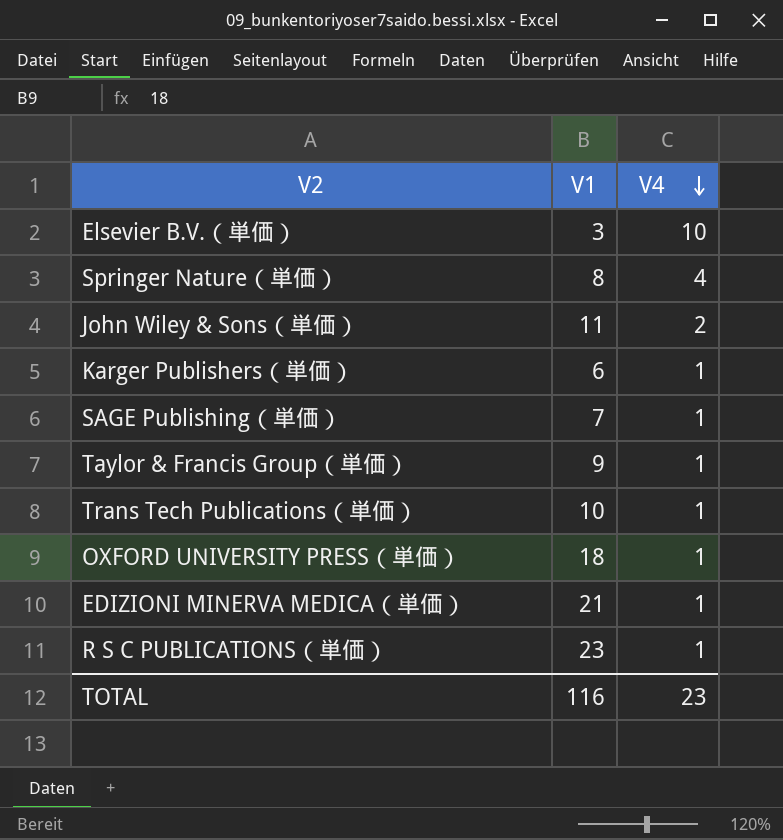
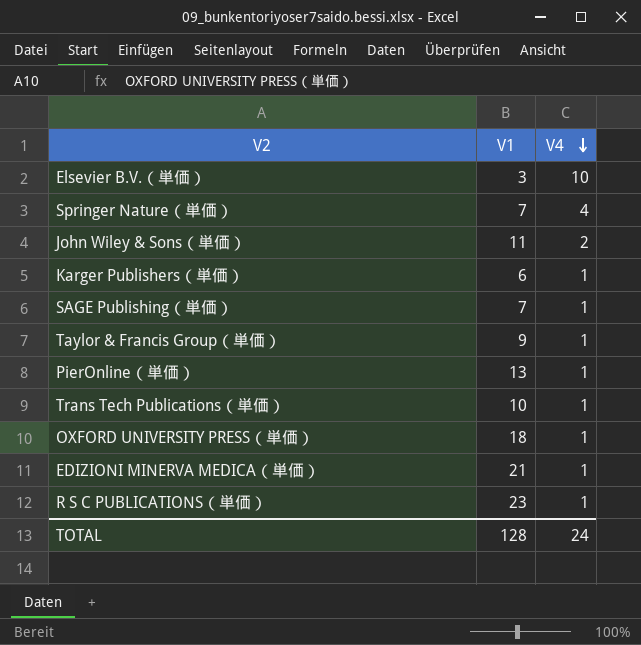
Springer Nature（単価） | V1: 8 -> 7
row PierOnline（単価）: none -> 13 | 1
TOTAL | V1: 116 -> 128
TOTAL | V4: 23 -> 24

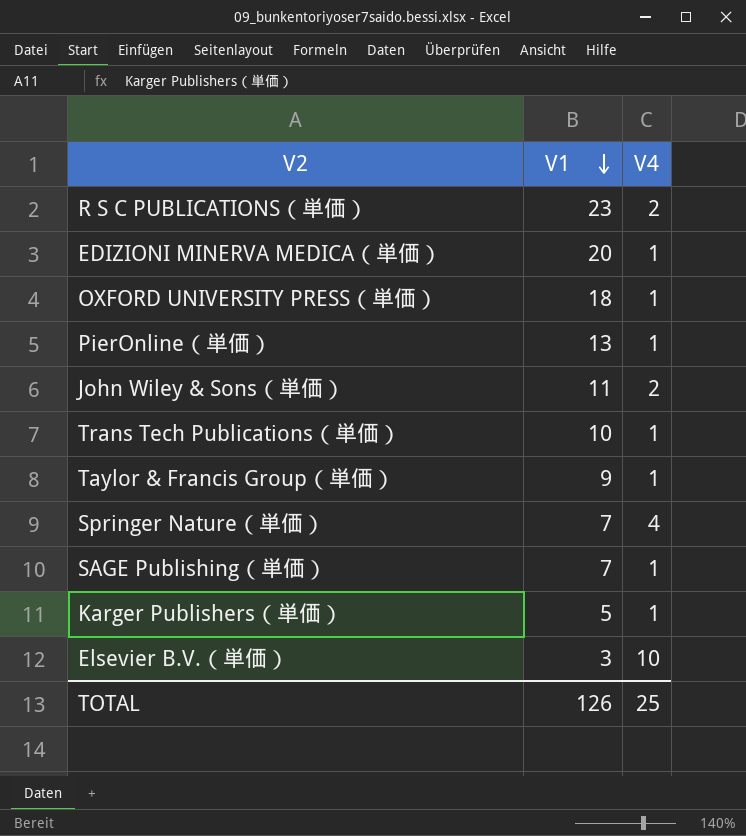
row order: V4 descending -> V1 descending
R S C PUBLICATIONS（単価） | V4: 1 -> 2
EDIZIONI MINERVA MEDICA（単価） | V1: 21 -> 20
Karger Publishers（単価） | V1: 6 -> 5
TOTAL | V1: 128 -> 126
TOTAL | V4: 24 -> 25

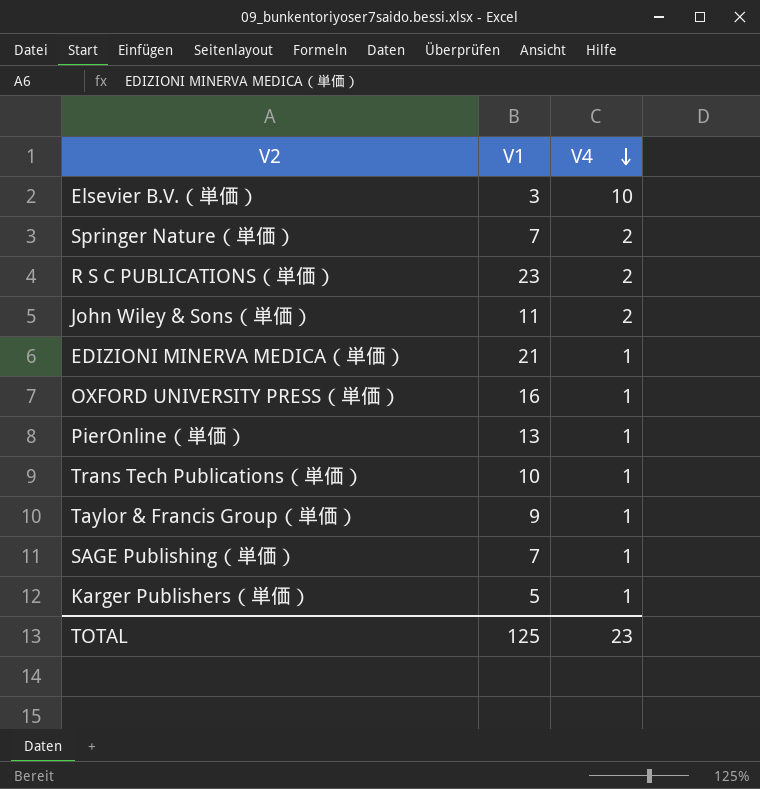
row order: V1 descending -> V4 descending
Springer Nature（単価） | V4: 4 -> 2
EDIZIONI MINERVA MEDICA（単価） | V1: 20 -> 21
OXFORD UNIVERSITY PRESS（単価） | V1: 18 -> 16
TOTAL | V1: 126 -> 125
TOTAL | V4: 25 -> 23

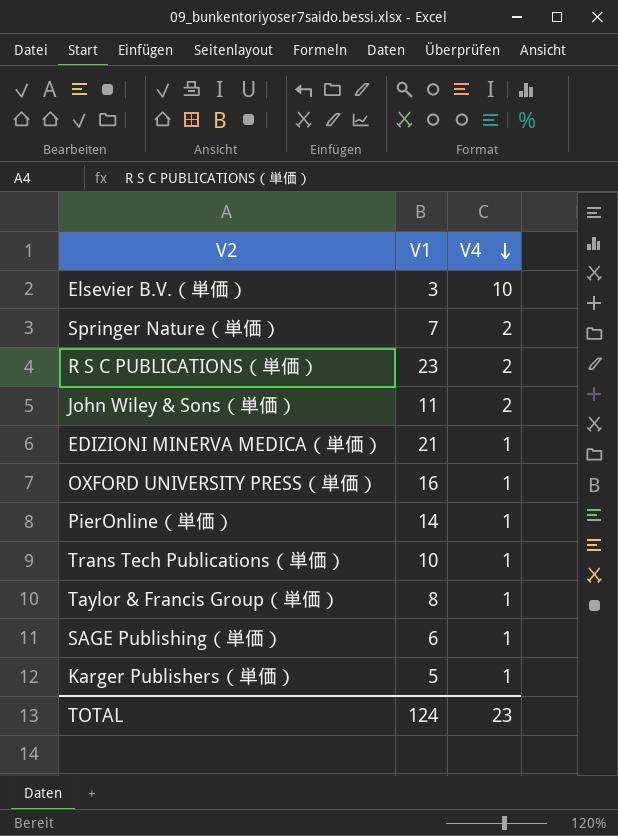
PierOnline（単価） | V1: 13 -> 14
Taylor & Francis Group（単価） | V1: 9 -> 8
SAGE Publishing（単価） | V1: 7 -> 6
TOTAL | V1: 125 -> 124

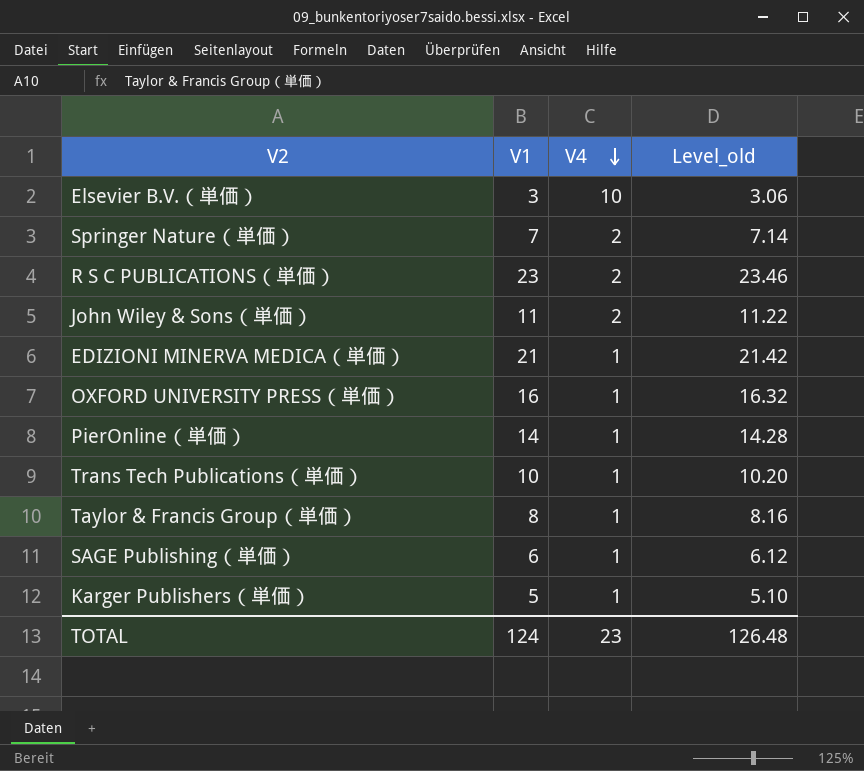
column Level_old | formula: none -> [V1] * 1.02

